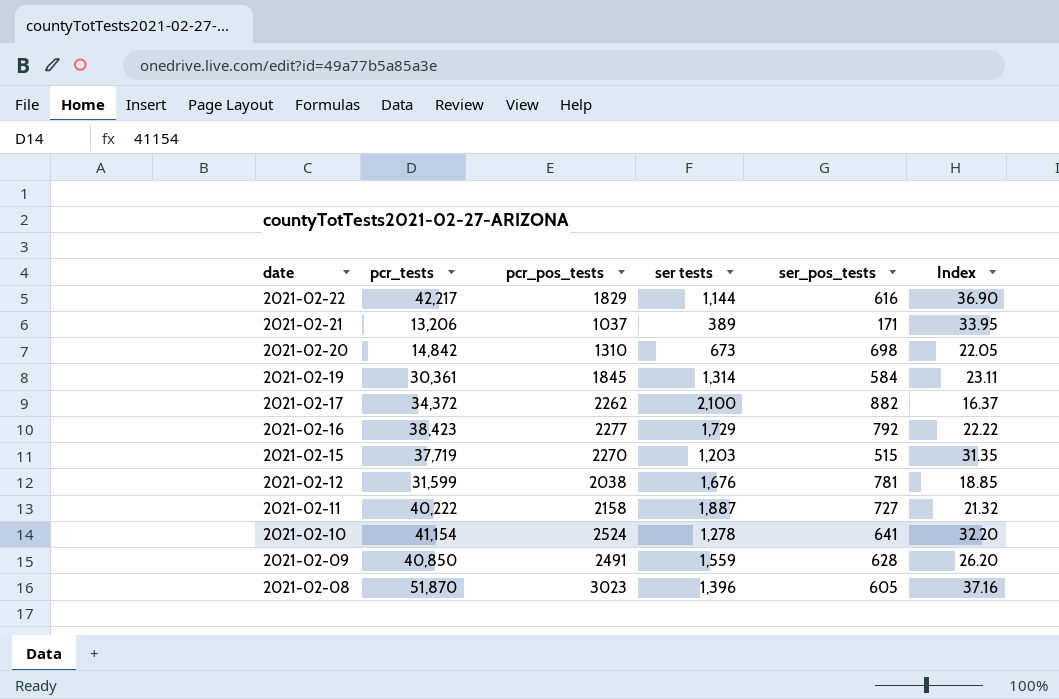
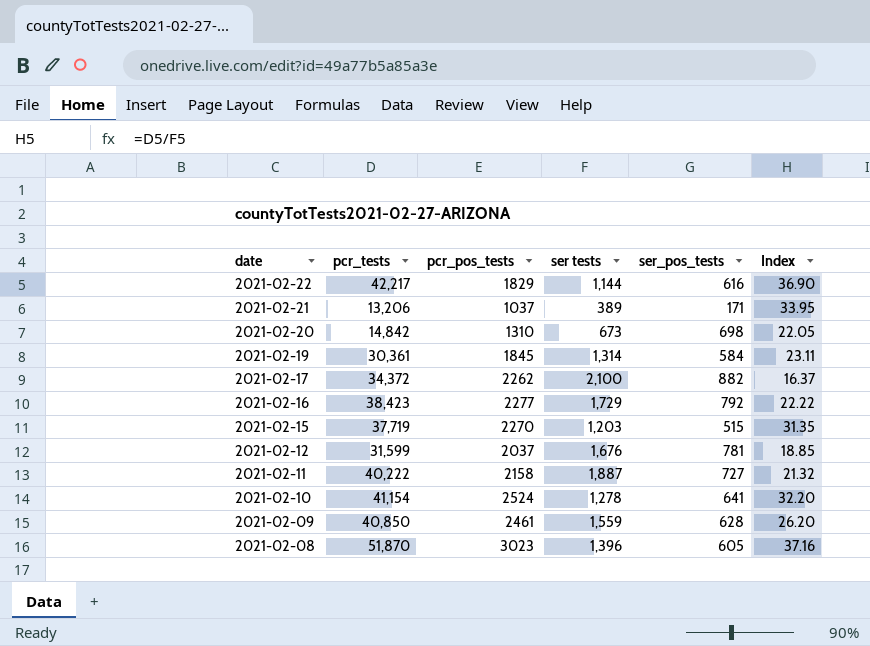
2021-02-12 | pcr_pos_tests: 2038 -> 2037
2021-02-09 | pcr_pos_tests: 2491 -> 2461

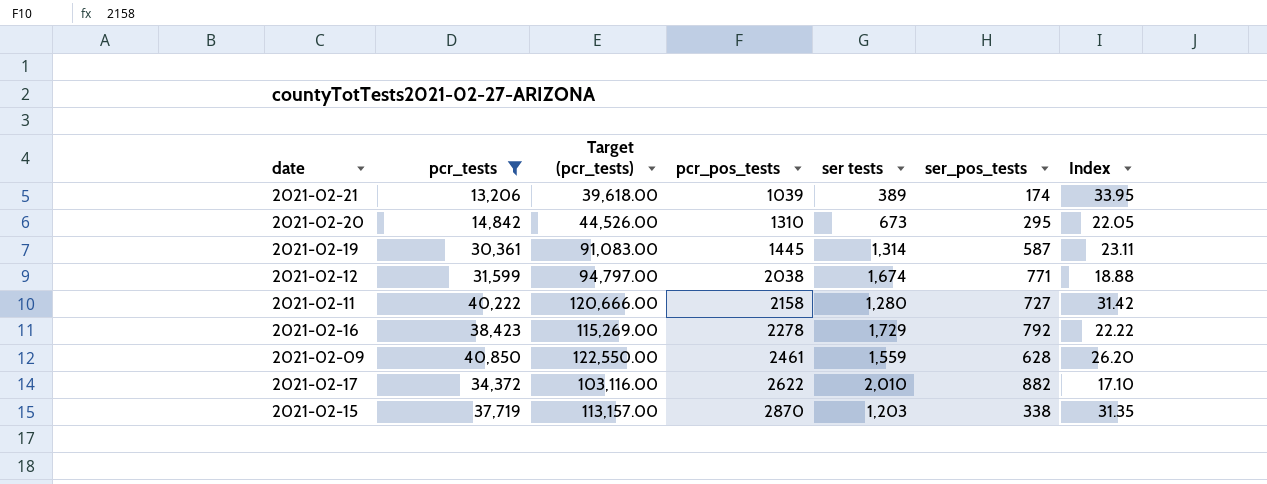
filter: none -> pcr_tests <= 40,850
row order: date descending -> pcr_pos_tests ascending
column Target (pcr_tests) | formula: none -> [pcr_tests] * 3
2021-02-21 | pcr_pos_tests: 1037 -> 1039
2021-02-21 | ser_pos_tests: 171 -> 174
2021-02-20 | ser_pos_tests: 698 -> 295
2021-02-19 | pcr_pos_tests: 1845 -> 1445
2021-02-19 | ser_pos_tests: 584 -> 587
2021-02-12 | pcr_pos_tests: 2037 -> 2038
2021-02-12 | ser tests: 1,676 -> 1,674
2021-02-12 | ser_pos_tests: 781 -> 771
2021-02-12 | Index: 18.85 -> 18.88
2021-02-11 | ser tests: 1,887 -> 1,280
2021-02-11 | Index: 21.32 -> 31.42
2021-02-16 | pcr_pos_tests: 2277 -> 2278
2021-02-17 | pcr_pos_tests: 2262 -> 2622
2021-02-17 | ser tests: 2,100 -> 2,010
2021-02-17 | Index: 16.37 -> 17.10
2021-02-15 | pcr_pos_tests: 2270 -> 2870
2021-02-15 | ser_pos_tests: 515 -> 338

